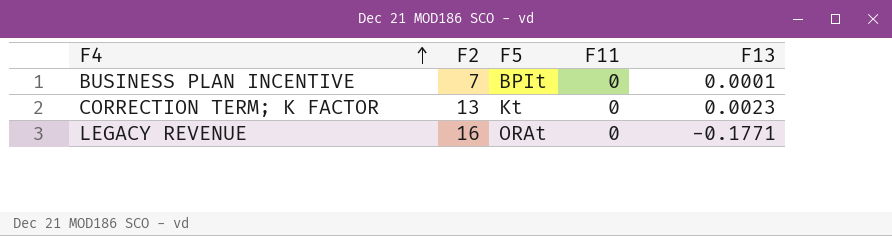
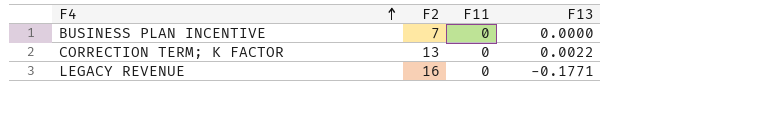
column F5 | position: 3 -> none
BUSINESS PLAN INCENTIVE | F13: 0.0001 -> 0.0000
CORRECTION TERM; K FACTOR | F13: 0.0023 -> 0.0022

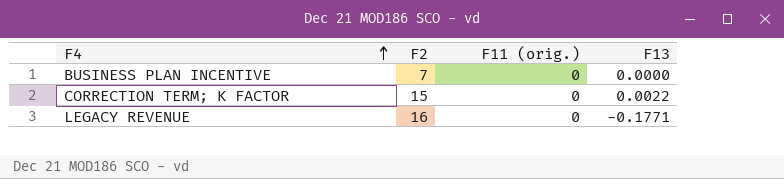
column name: F11 -> F11 (orig.)
CORRECTION TERM; K FACTOR | F2: 13 -> 15

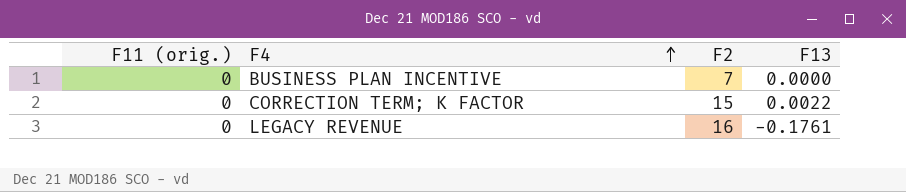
column F11 (orig.) | position: 3 -> 1
LEGACY REVENUE | F13: -0.1771 -> -0.1761

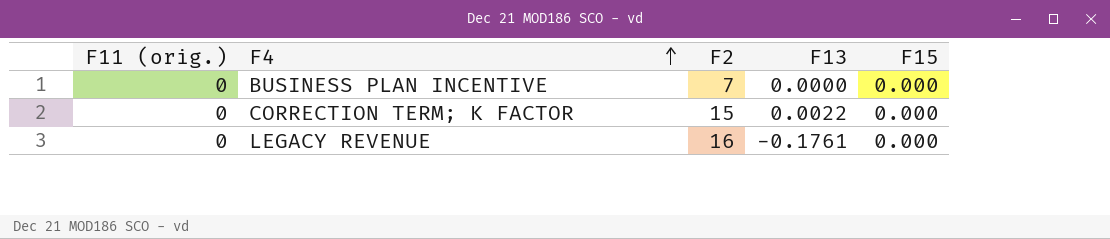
column F15 | position: none -> 5

